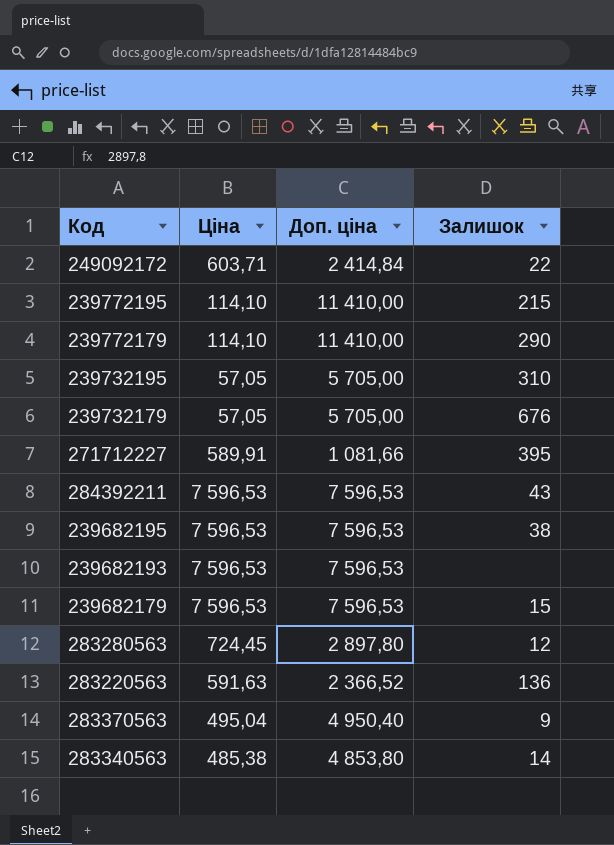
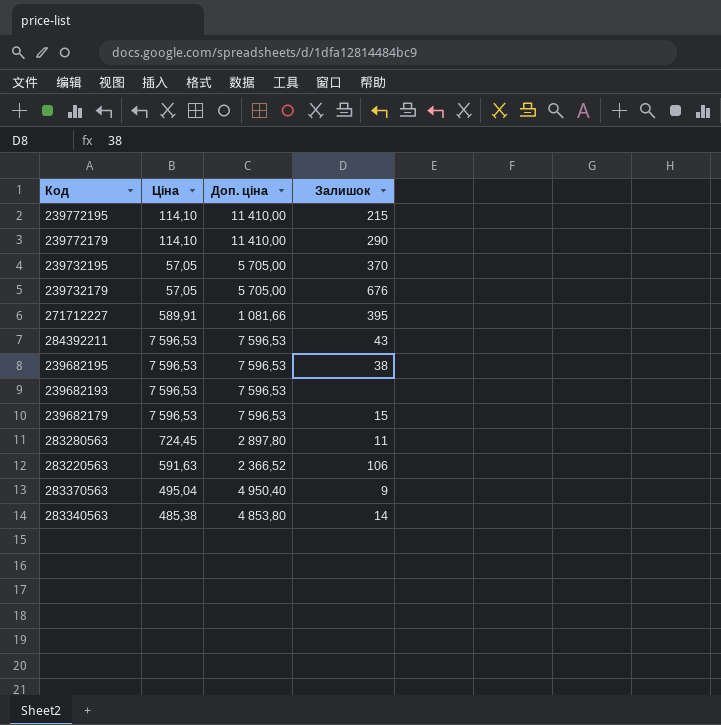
row 249092172: 603,71 | 2 414,84 | 22 -> none
239732195 | Залишок: 310 -> 370
283280563 | Залишок: 12 -> 11
283220563 | Залишок: 136 -> 106

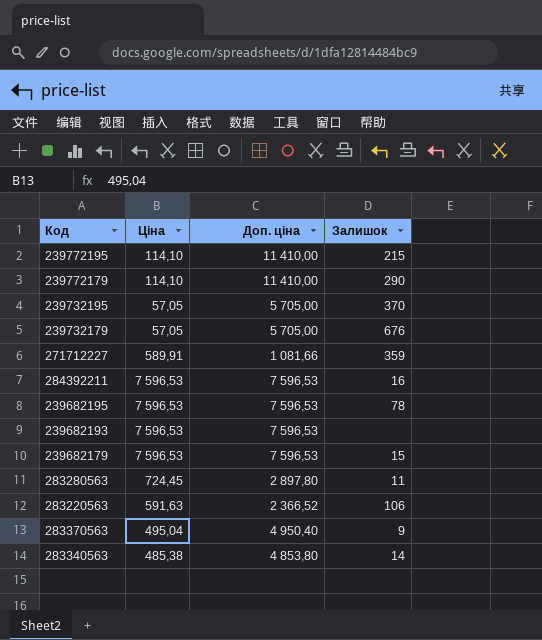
271712227 | Залишок: 395 -> 359
284392211 | Залишок: 43 -> 16
239682195 | Залишок: 38 -> 78

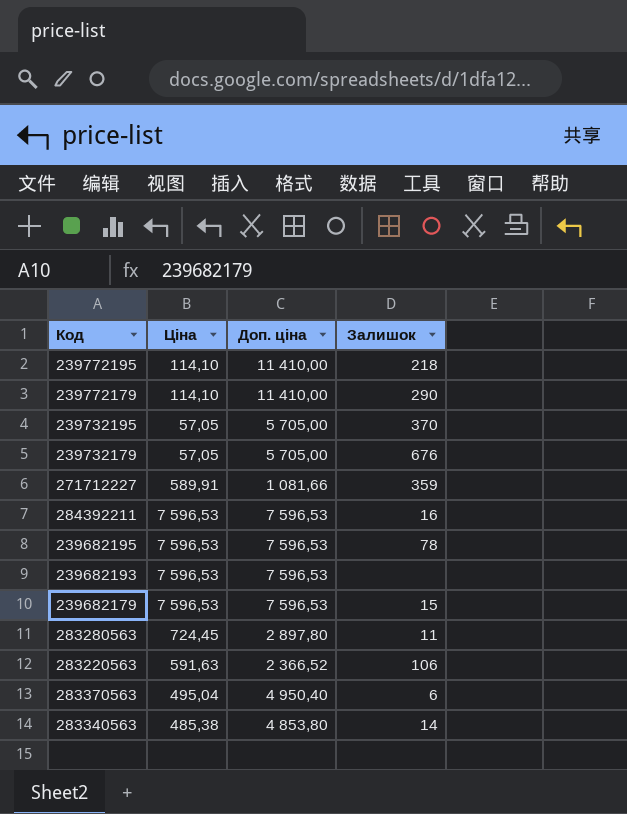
239772195 | Залишок: 215 -> 218
283370563 | Залишок: 9 -> 6

